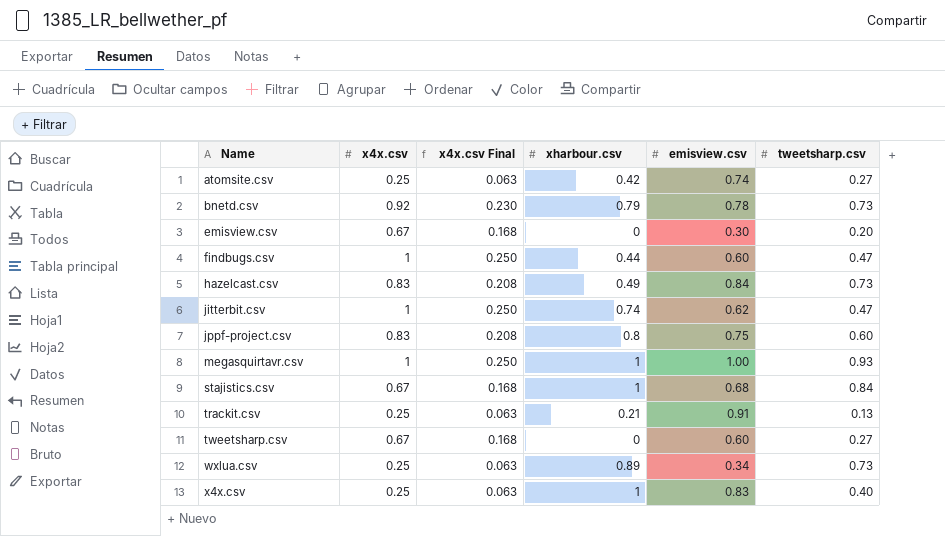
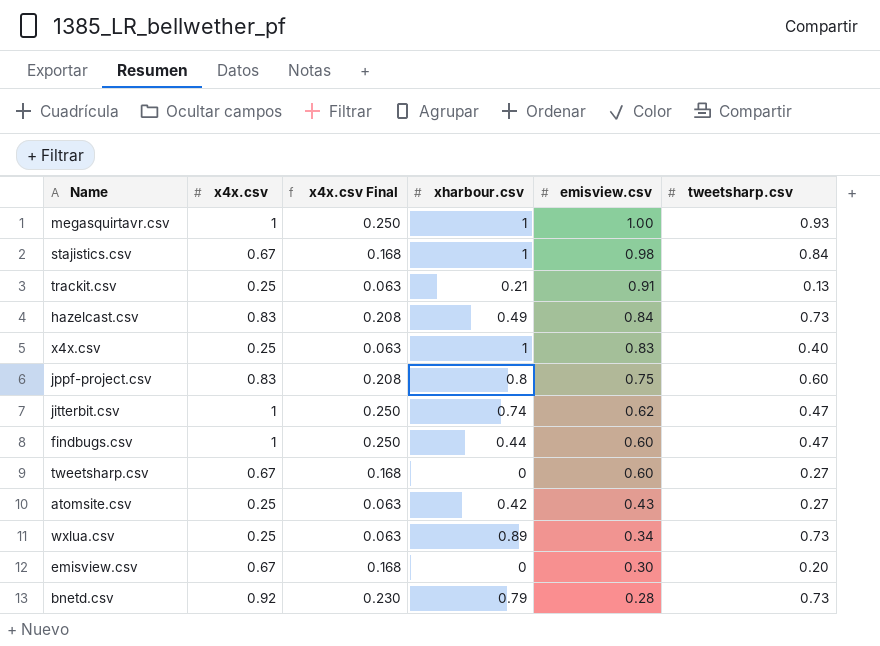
row order: Name ascending -> emisview.csv descending
stajistics.csv | emisview.csv: 0.68 -> 0.98
atomsite.csv | emisview.csv: 0.74 -> 0.43
bnetd.csv | emisview.csv: 0.78 -> 0.28

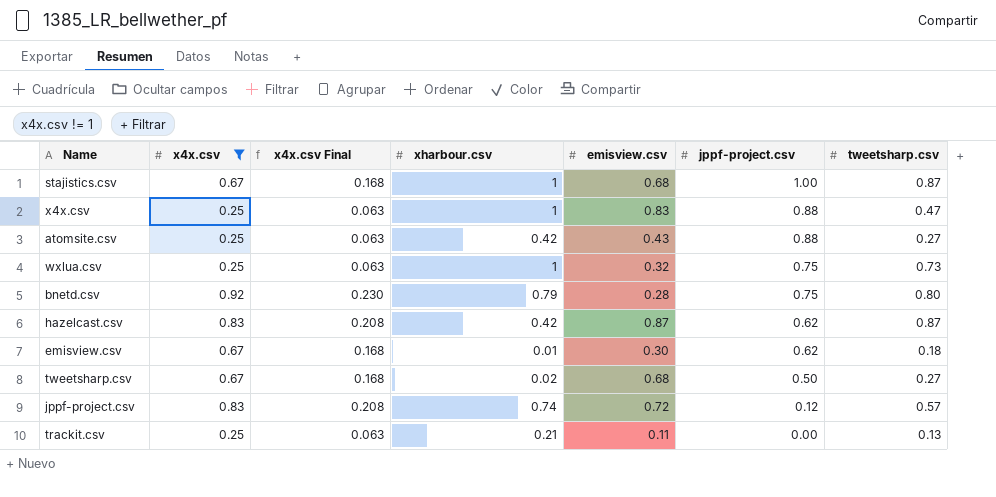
filter: none -> x4x.csv != 1
row order: emisview.csv descending -> jppf-project.csv descending
column jppf-project.csv | position: none -> 6
stajistics.csv | emisview.csv: 0.98 -> 0.68
stajistics.csv | tweetsharp.csv: 0.84 -> 0.87
x4x.csv | tweetsharp.csv: 0.40 -> 0.47
wxlua.csv | xharbour.csv: 0.89 -> 1
wxlua.csv | emisview.csv: 0.34 -> 0.32
bnetd.csv | tweetsharp.csv: 0.73 -> 0.80
hazelcast.csv | xharbour.csv: 0.49 -> 0.42
hazelcast.csv | emisview.csv: 0.84 -> 0.87
hazelcast.csv | tweetsharp.csv: 0.73 -> 0.87
emisview.csv | xharbour.csv: 0 -> 0.01
emisview.csv | tweetsharp.csv: 0.20 -> 0.18
tweetsharp.csv | xharbour.csv: 0 -> 0.02
tweetsharp.csv | emisview.csv: 0.60 -> 0.68
jppf-project.csv | xharbour.csv: 0.8 -> 0.74
jppf-project.csv | emisview.csv: 0.75 -> 0.72
jppf-project.csv | tweetsharp.csv: 0.60 -> 0.57
trackit.csv | emisview.csv: 0.91 -> 0.11

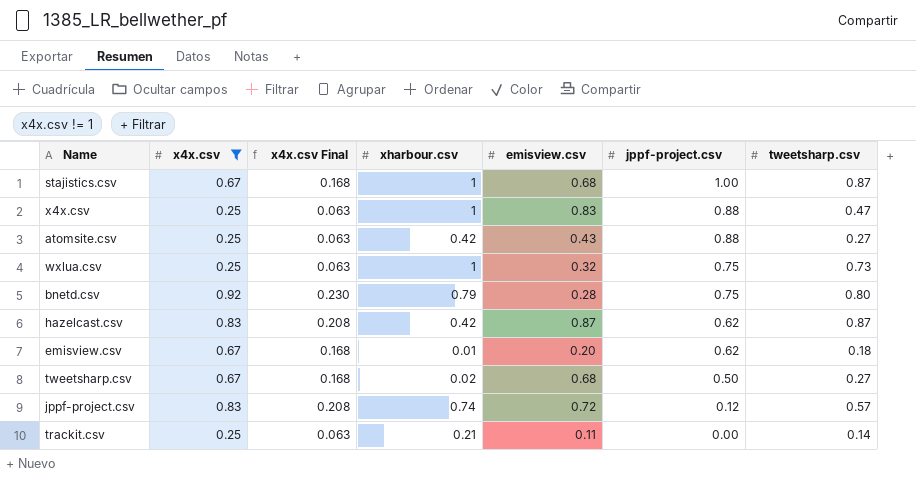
emisview.csv | emisview.csv: 0.30 -> 0.20
trackit.csv | tweetsharp.csv: 0.13 -> 0.14

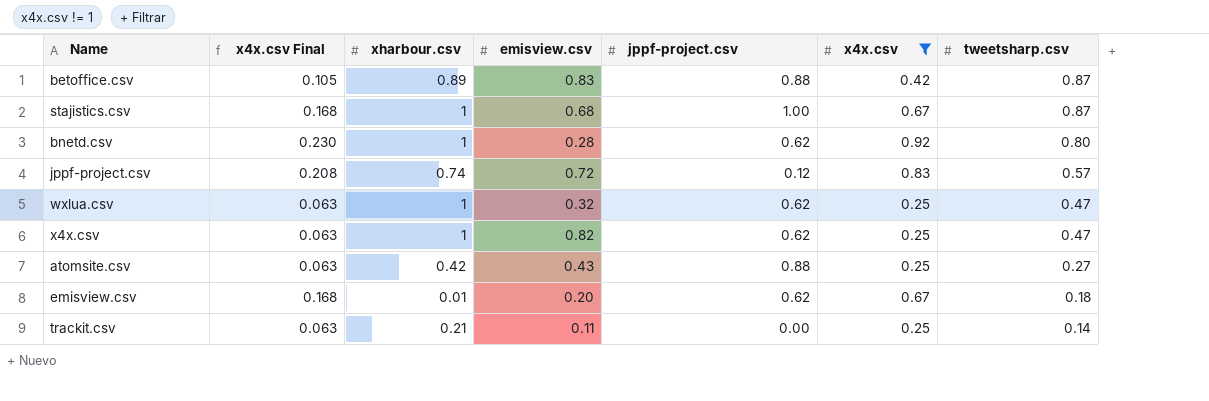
row order: jppf-project.csv descending -> tweetsharp.csv descending
column x4x.csv | position: 2 -> 6
row hazelcast.csv: 0.83 | 0.208 | 0.42 | 0.87 | 0.62 | 0.87 -> none
row tweetsharp.csv: 0.67 | 0.168 | 0.02 | 0.68 | 0.50 | 0.27 -> none
row betoffice.csv: none -> 0.105 | 0.89 | 0.83 | 0.88 | 0.42 | 0.87
bnetd.csv | xharbour.csv: 0.79 -> 1
bnetd.csv | jppf-project.csv: 0.75 -> 0.62
wxlua.csv | jppf-project.csv: 0.75 -> 0.62
wxlua.csv | tweetsharp.csv: 0.73 -> 0.47
x4x.csv | emisview.csv: 0.83 -> 0.82
x4x.csv | jppf-project.csv: 0.88 -> 0.62

